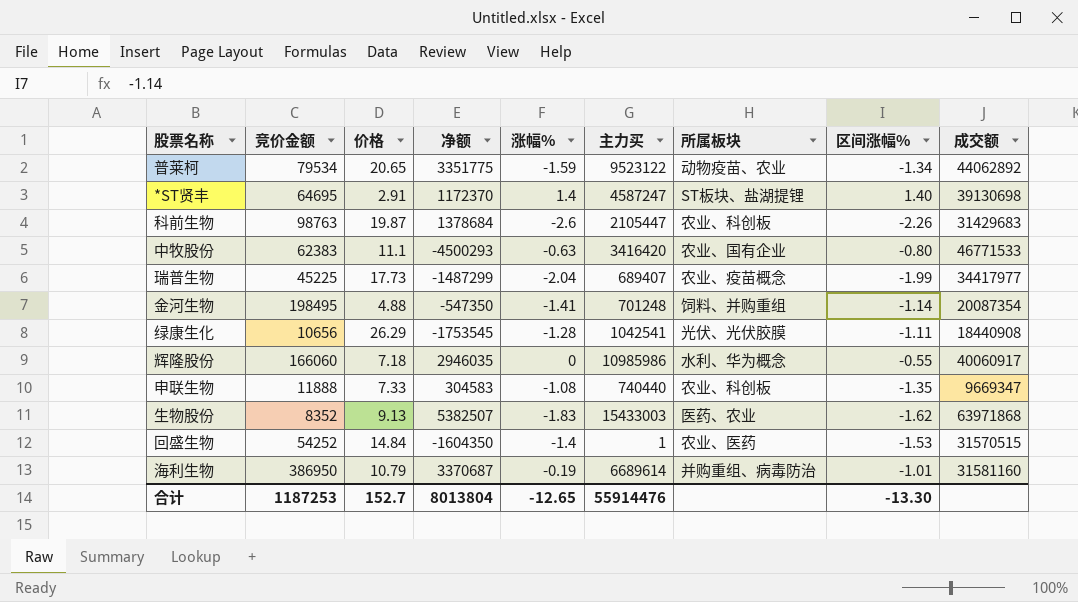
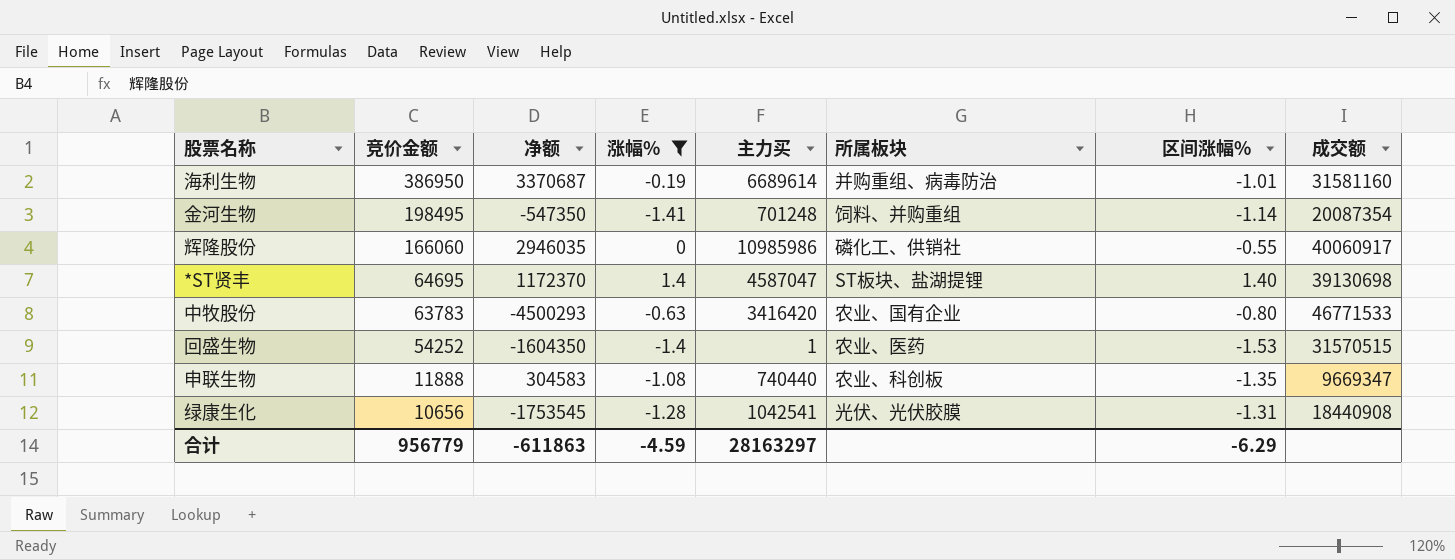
filter: none -> 涨幅% >= -1.41
row order: none -> 竞价金额 descending
column 价格 | position: 3 -> none
辉隆股份 | 所属板块: 水利、华为概念 -> 磷化工、供销社
*ST贤丰 | 主力买: 4587247 -> 4587047
中牧股份 | 竞价金额: 62383 -> 63783
绿康生化 | 区间涨幅%: -1.11 -> -1.31
合计 | 竞价金额: 1187253 -> 956779
合计 | 净额: 8013804 -> -611863
合计 | 涨幅%: -12.65 -> -4.59
合计 | 主力买: 55914476 -> 28163297
合计 | 区间涨幅%: -13.30 -> -6.29

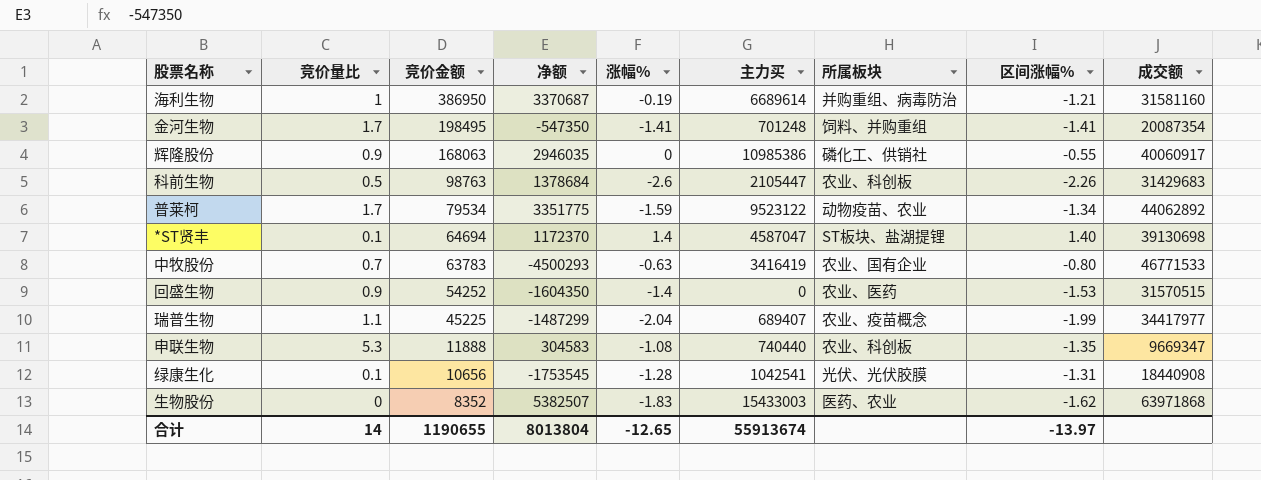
filter: 涨幅% >= -1.41 -> none
column 竞价量比 | position: none -> 2
海利生物 | 区间涨幅%: -1.01 -> -1.21
金河生物 | 区间涨幅%: -1.14 -> -1.41
辉隆股份 | 竞价金额: 166060 -> 168063
辉隆股份 | 主力买: 10985986 -> 10985386
*ST贤丰 | 竞价金额: 64695 -> 64694
中牧股份 | 主力买: 3416420 -> 3416419
回盛生物 | 主力买: 1 -> 0
合计 | 竞价金额: 956779 -> 1190655
合计 | 净额: -611863 -> 8013804
合计 | 涨幅%: -4.59 -> -12.65
合计 | 主力买: 28163297 -> 55913674
合计 | 区间涨幅%: -6.29 -> -13.97

